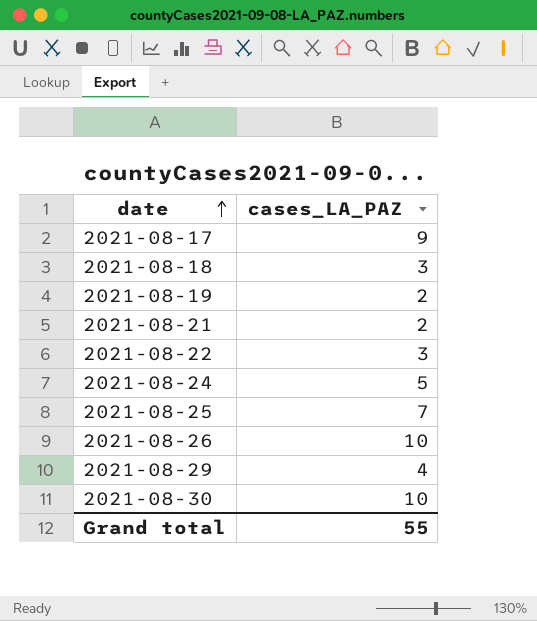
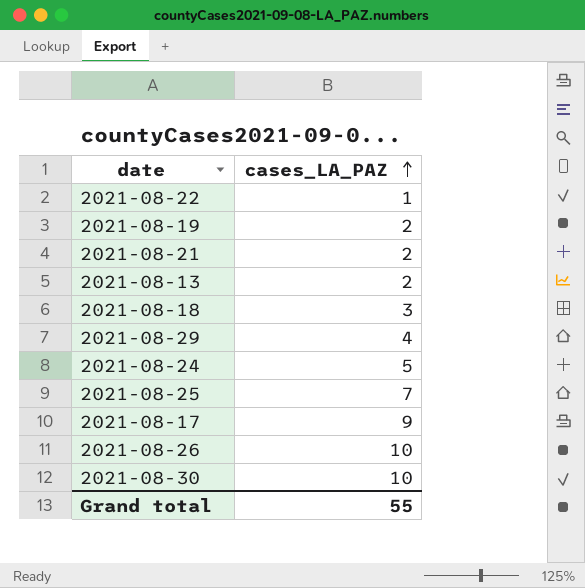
row order: date ascending -> cases_LA_PAZ ascending
2021-08-22 | cases_LA_PAZ: 3 -> 1
row 2021-08-13: none -> 2

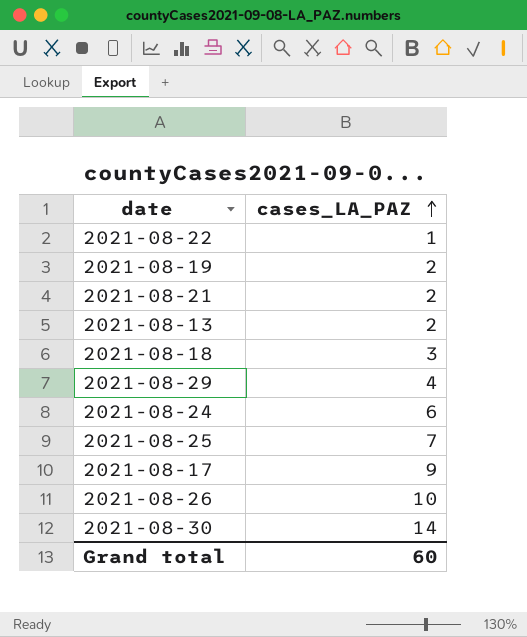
2021-08-24 | cases_LA_PAZ: 5 -> 6
2021-08-30 | cases_LA_PAZ: 10 -> 14
Grand total | cases_LA_PAZ: 55 -> 60

